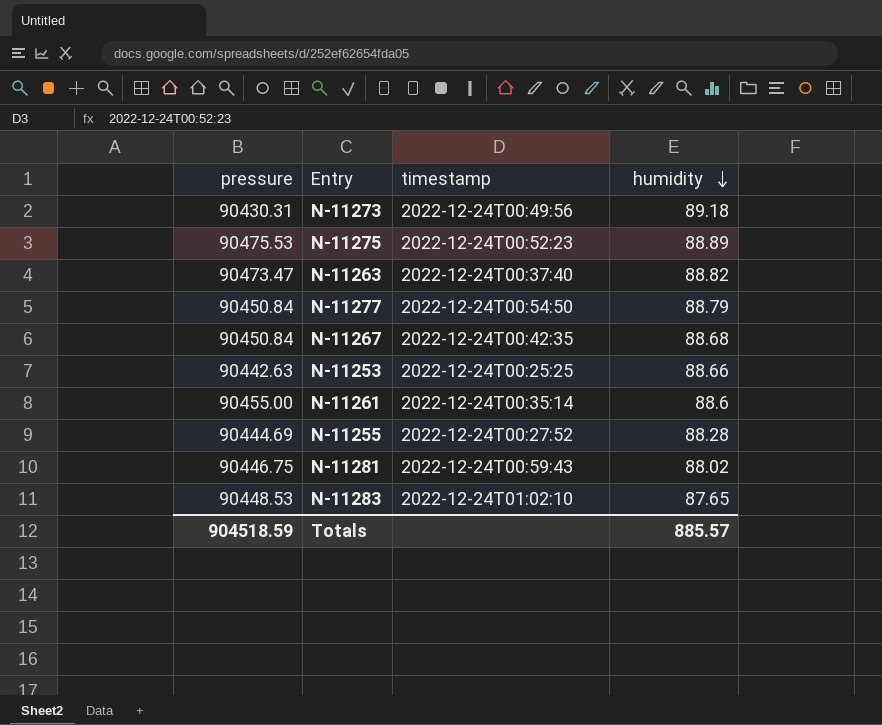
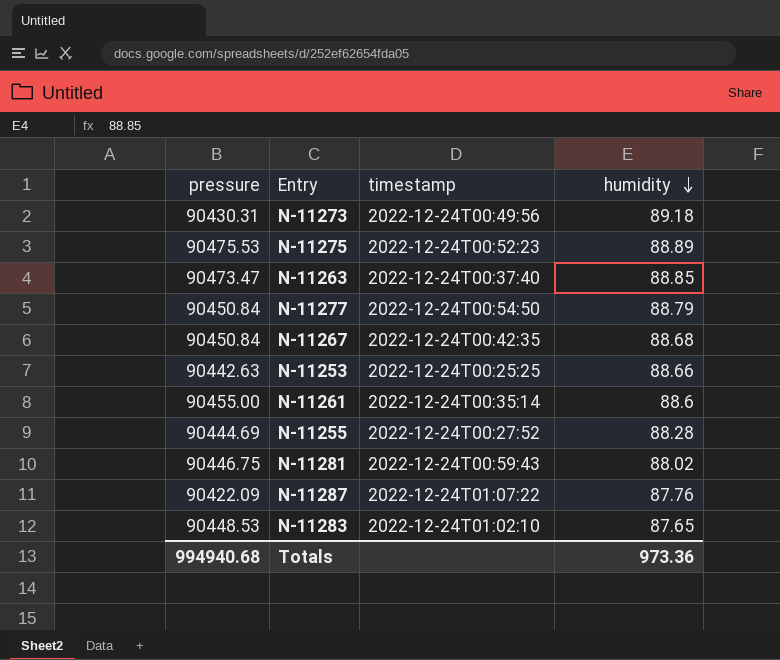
N-11263 | humidity: 88.82 -> 88.85
row N-11287: none -> 90422.09 | 2022-12-24T01:07:22 | 87.76
Totals | pressure: 904518.59 -> 994940.68
Totals | humidity: 885.57 -> 973.36

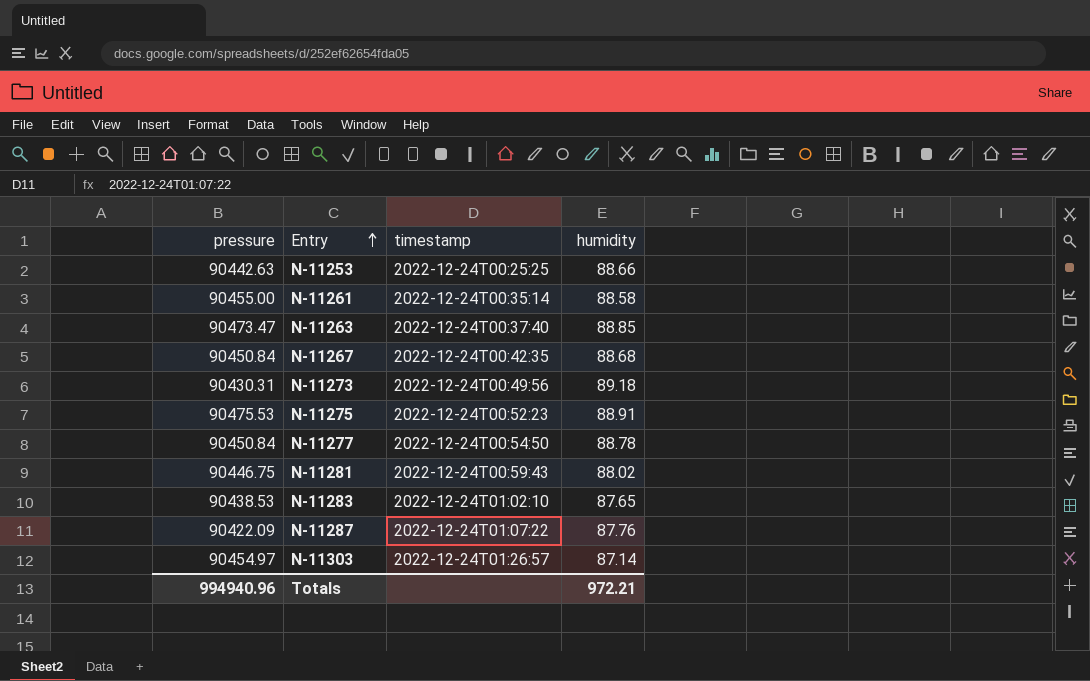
row order: humidity descending -> Entry ascending
row N-11255: 90444.69 | 2022-12-24T00:27:52 | 88.28 -> none
N-11261 | humidity: 88.6 -> 88.58
N-11275 | humidity: 88.89 -> 88.91
N-11277 | humidity: 88.79 -> 88.78
N-11283 | pressure: 90448.53 -> 90438.53
row N-11303: none -> 90454.97 | 2022-12-24T01:26:57 | 87.14
Totals | pressure: 994940.68 -> 994940.96
Totals | humidity: 973.36 -> 972.21

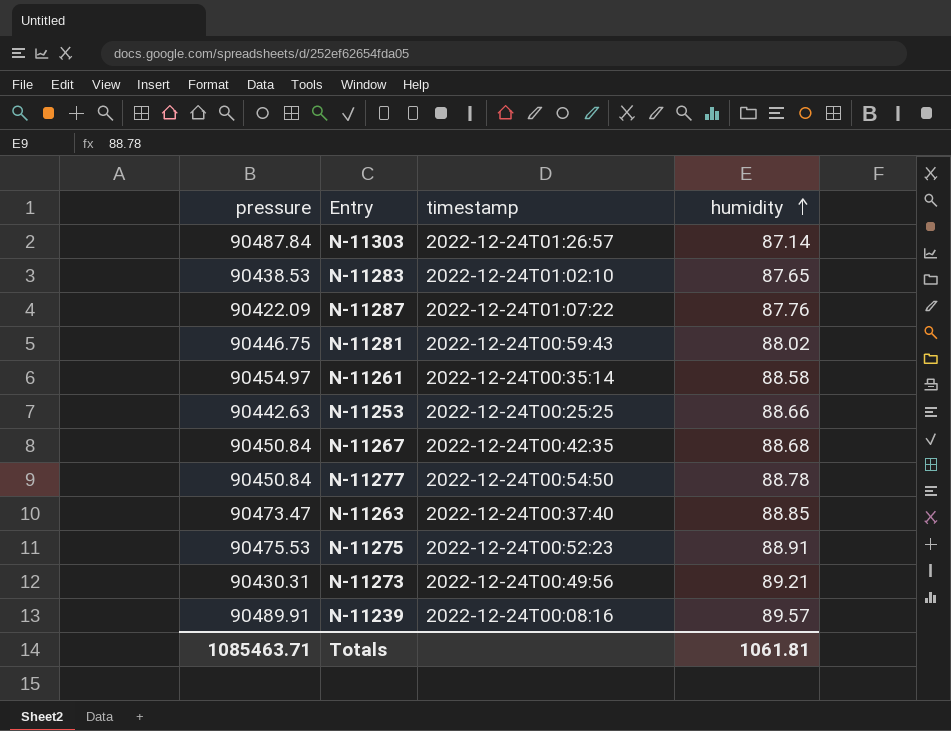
row order: Entry ascending -> humidity ascending
N-11303 | pressure: 90454.97 -> 90487.84
N-11261 | pressure: 90455.00 -> 90454.97
N-11273 | humidity: 89.18 -> 89.21
row N-11239: none -> 90489.91 | 2022-12-24T00:08:16 | 89.57
Totals | pressure: 994940.96 -> 1085463.71
Totals | humidity: 972.21 -> 1061.81

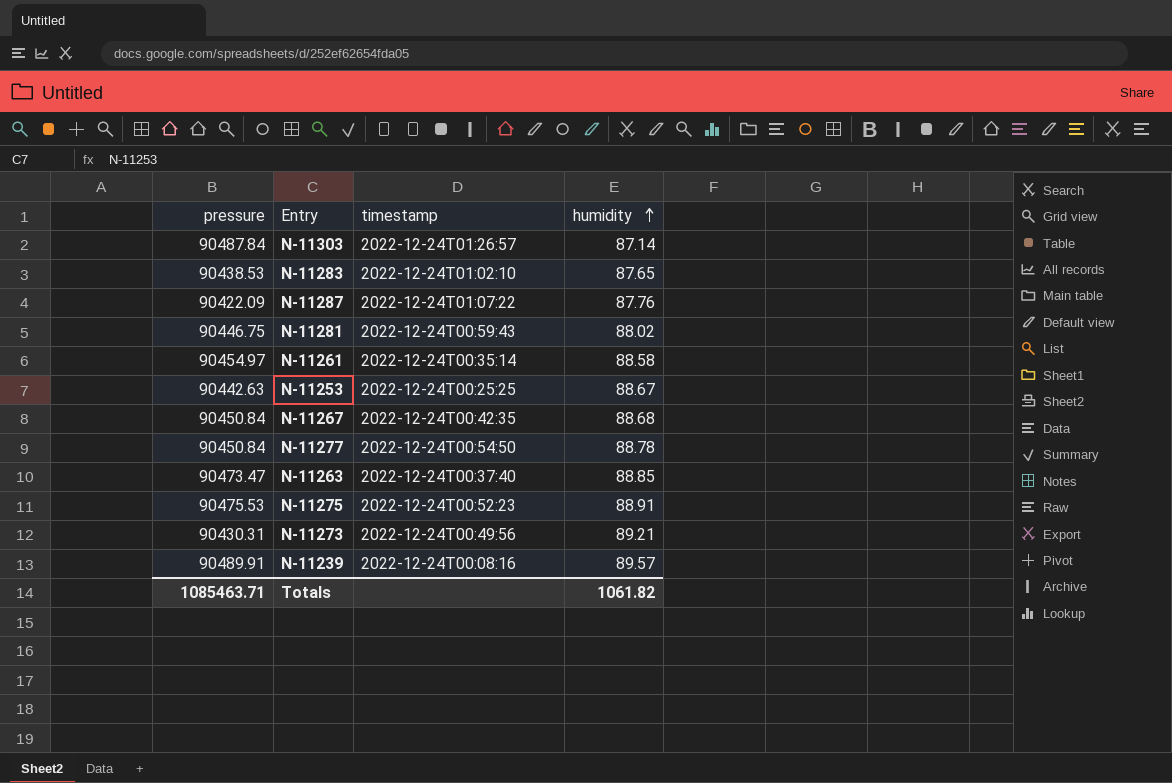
N-11253 | humidity: 88.66 -> 88.67
Totals | humidity: 1061.81 -> 1061.82

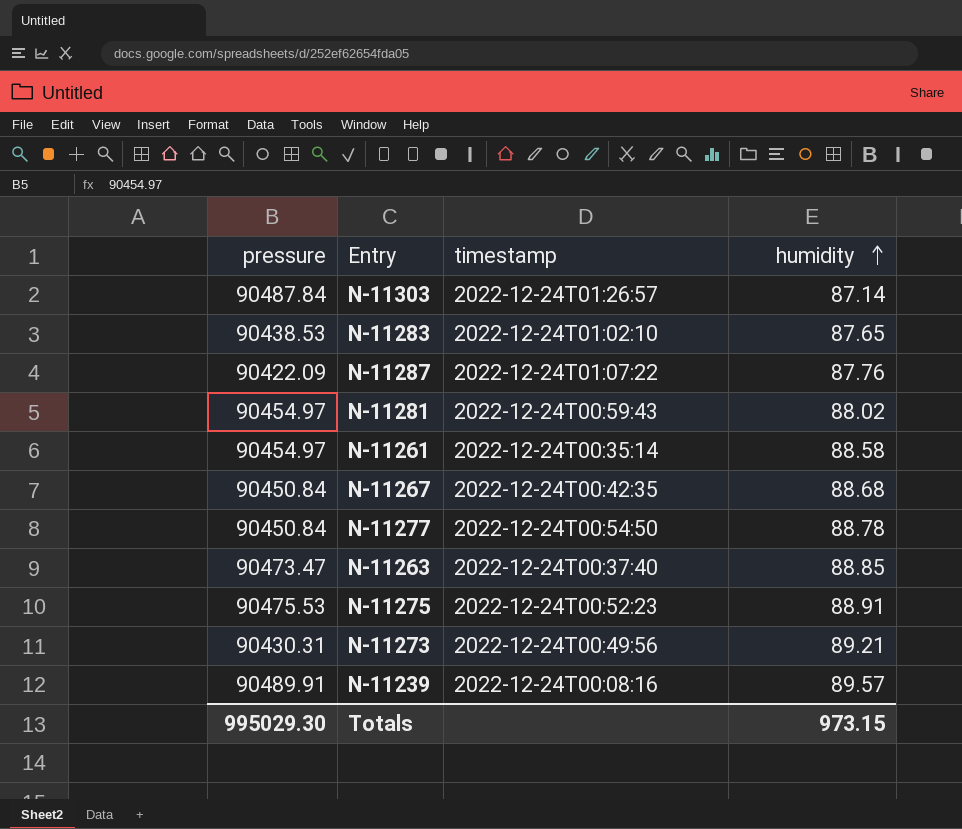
row N-11253: 90442.63 | 2022-12-24T00:25:25 | 88.67 -> none
N-11281 | pressure: 90446.75 -> 90454.97
Totals | pressure: 1085463.71 -> 995029.30
Totals | humidity: 1061.82 -> 973.15

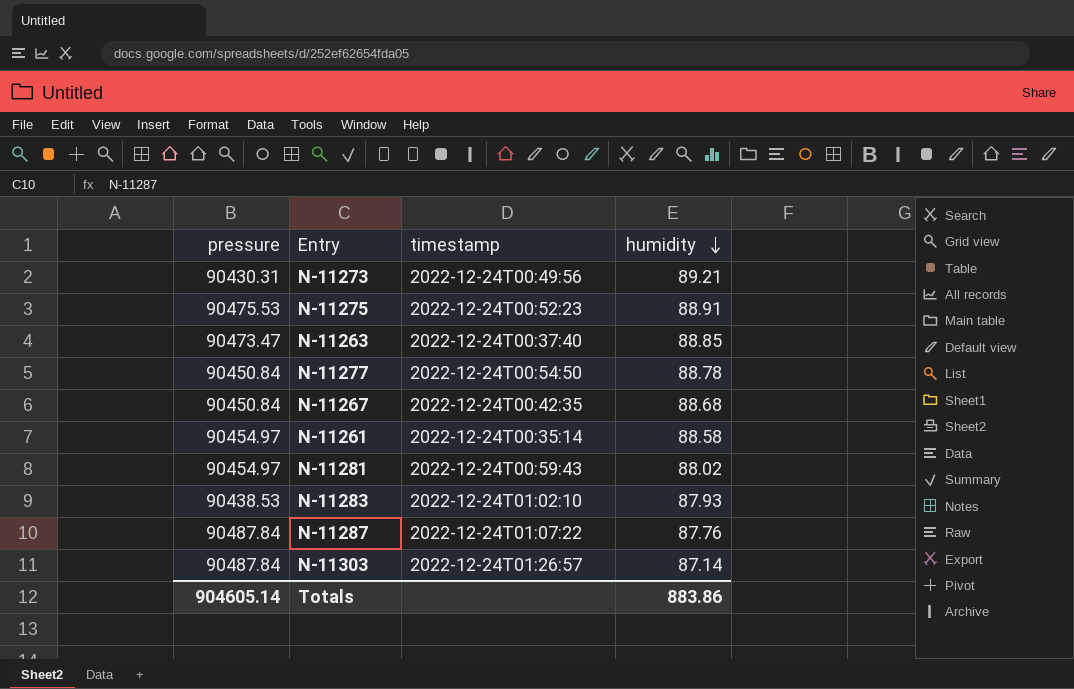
row order: humidity ascending -> humidity descending
row N-11239: 90489.91 | 2022-12-24T00:08:16 | 89.57 -> none
N-11283 | humidity: 87.65 -> 87.93
N-11287 | pressure: 90422.09 -> 90487.84
Totals | pressure: 995029.30 -> 904605.14
Totals | humidity: 973.15 -> 883.86

